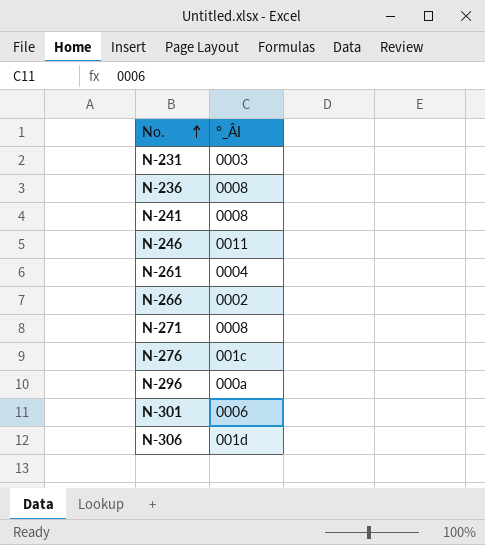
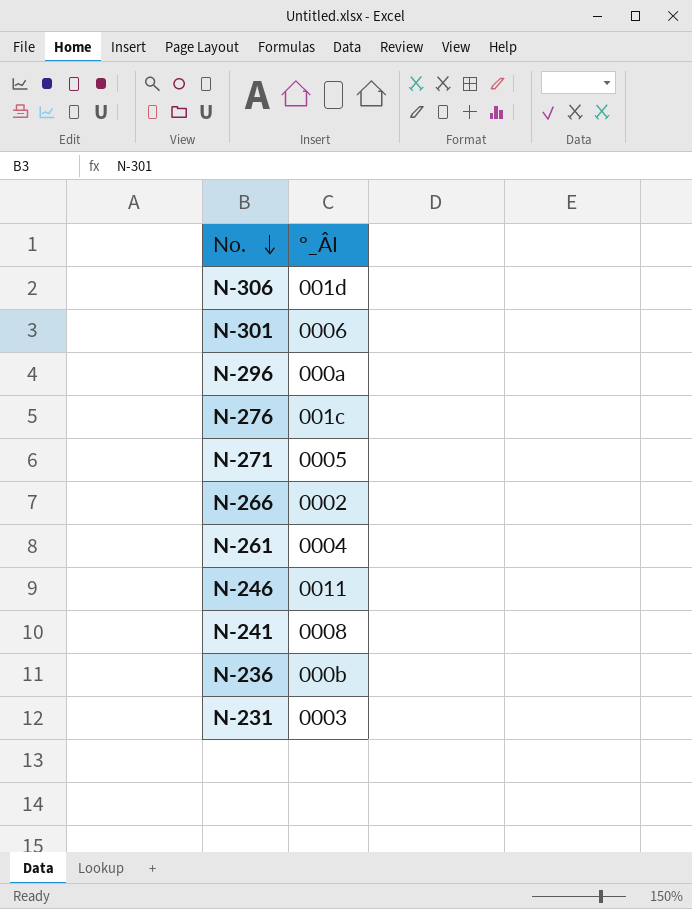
row order: No. ascending -> No. descending
N-271 | °_ÂI: 0008 -> 0005
N-236 | °_ÂI: 0008 -> 000b

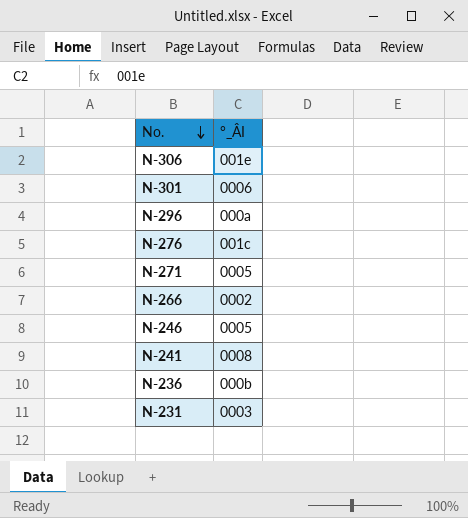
row N-261: 0004 -> none
N-306 | °_ÂI: 001d -> 001e
N-246 | °_ÂI: 0011 -> 0005

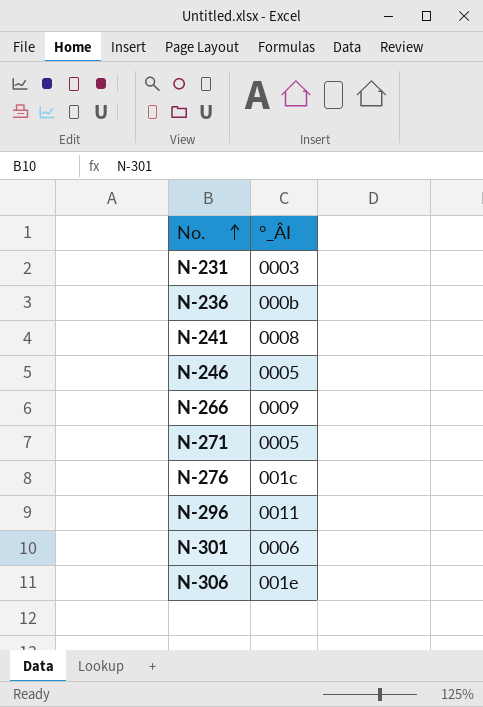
row order: No. descending -> No. ascending
N-266 | °_ÂI: 0002 -> 0009
N-296 | °_ÂI: 000a -> 0011

